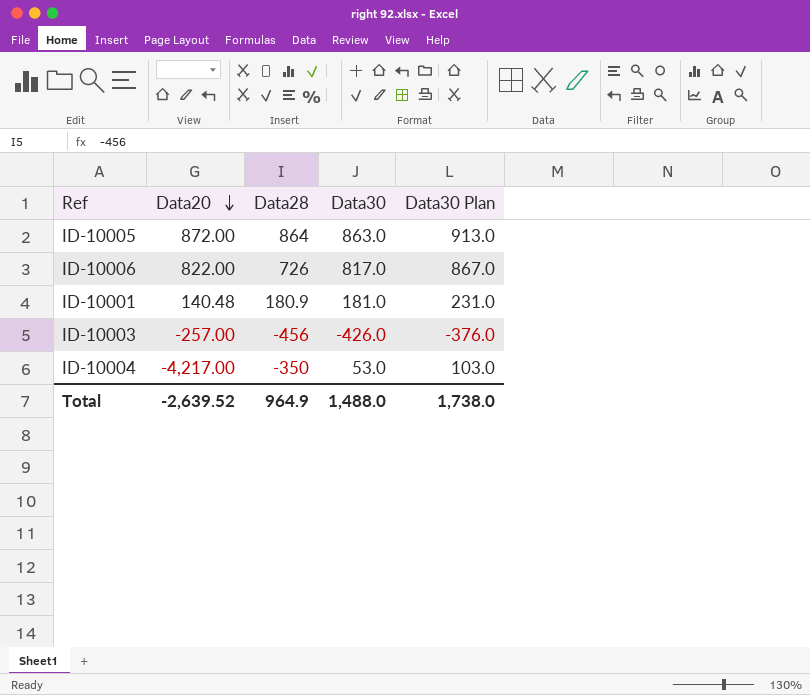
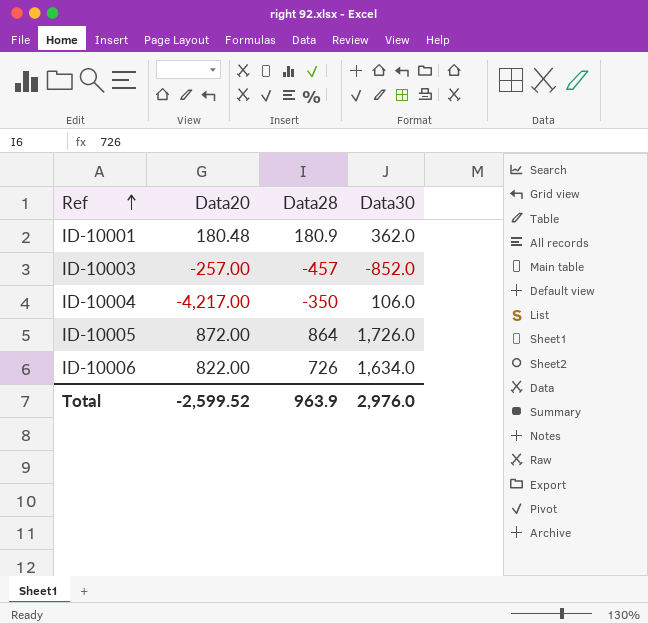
row order: Data20 descending -> Ref ascending
column Data30 Plan | formula: [Data30] + 50 -> none
ID-10001 | Data20: 140.48 -> 180.48
ID-10001 | Data30: 181.0 -> 362.0
ID-10003 | Data28: -456 -> -457
ID-10003 | Data30: -426.0 -> -852.0
ID-10004 | Data30: 53.0 -> 106.0
ID-10005 | Data30: 863.0 -> 1,726.0
ID-10006 | Data30: 817.0 -> 1,634.0
Total | Data20: -2,639.52 -> -2,599.52
Total | Data28: 964.9 -> 963.9
Total | Data30: 1,488.0 -> 2,976.0

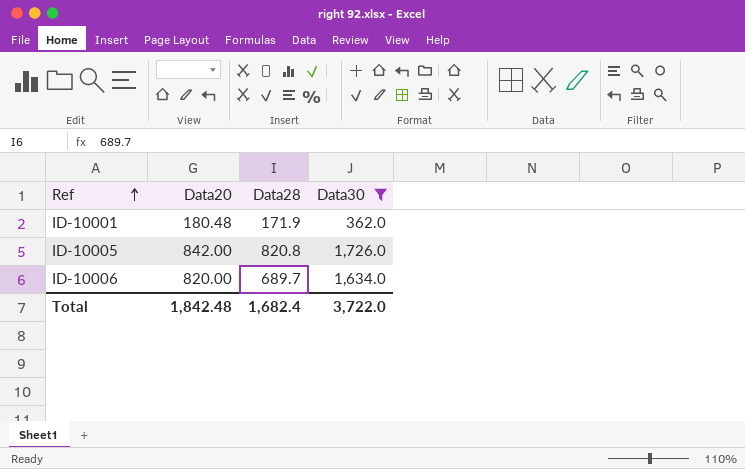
filter: none -> Data30 >= 362.0
ID-10001 | Data28: 180.9 -> 171.9
ID-10005 | Data20: 872.00 -> 842.00
ID-10005 | Data28: 864 -> 820.8
ID-10006 | Data20: 822.00 -> 820.00
ID-10006 | Data28: 726 -> 689.7
Total | Data20: -2,599.52 -> 1,842.48
Total | Data28: 963.9 -> 1,682.4
Total | Data30: 2,976.0 -> 3,722.0

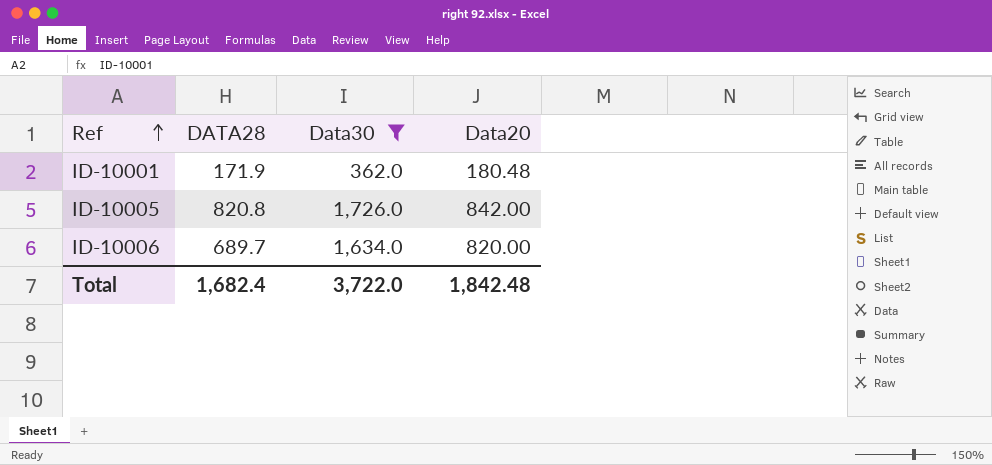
column name: Data28 -> DATA28
column Data20 | position: 2 -> 4

